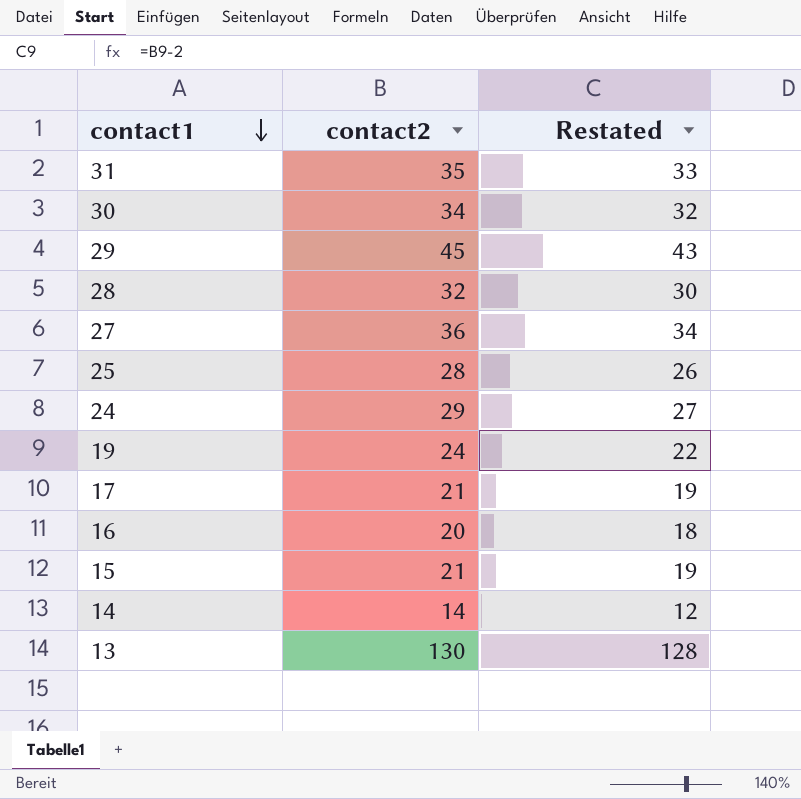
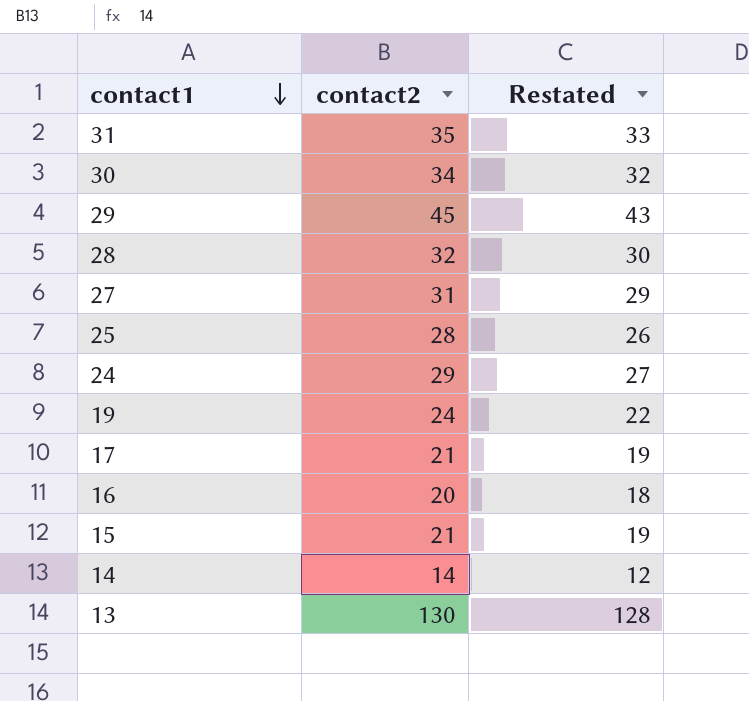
27 | contact2: 36 -> 31
27 | Restated: 34 -> 29

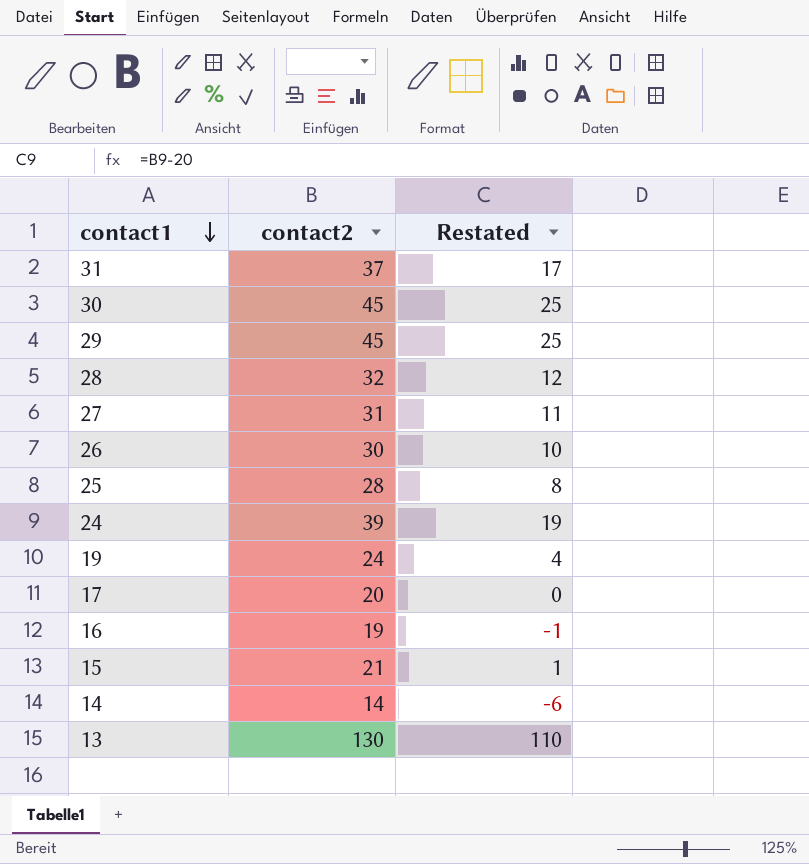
column Restated | formula: [contact2] - 2 -> [contact2] - 20
31 | contact2: 35 -> 37
30 | contact2: 34 -> 45
row 26: none -> 30 | 10
24 | contact2: 29 -> 39
17 | contact2: 21 -> 20
16 | contact2: 20 -> 19

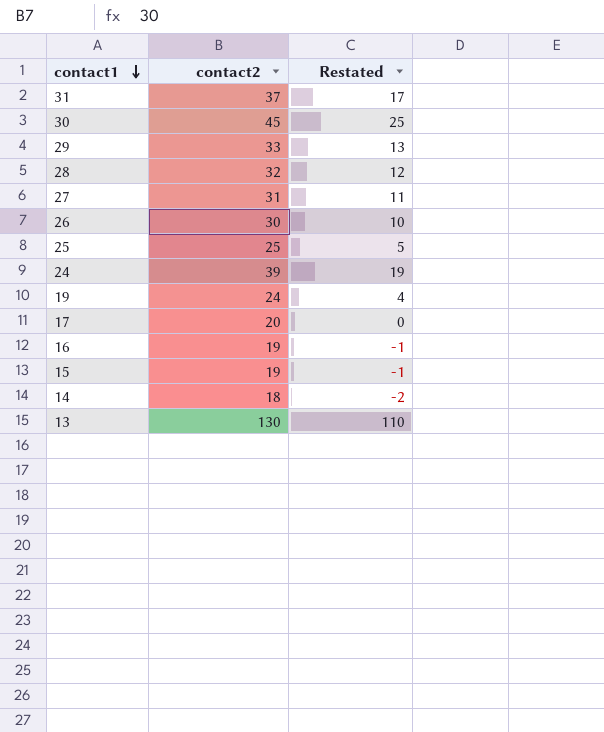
29 | contact2: 45 -> 33
29 | Restated: 25 -> 13
25 | contact2: 28 -> 25
25 | Restated: 8 -> 5
15 | contact2: 21 -> 19
15 | Restated: 1 -> -1
14 | contact2: 14 -> 18
14 | Restated: -6 -> -2

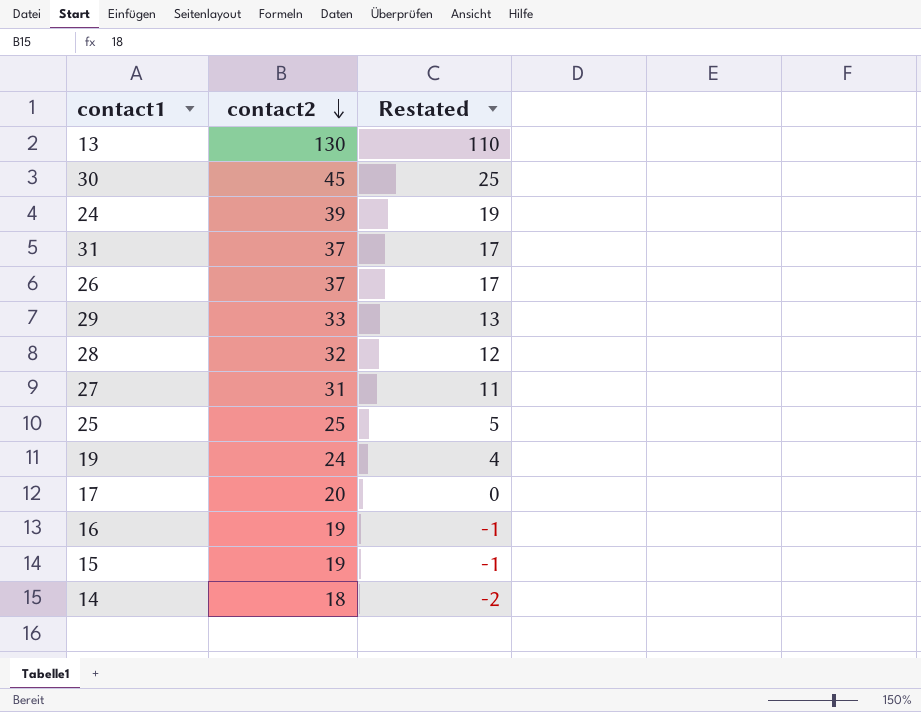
row order: contact1 descending -> contact2 descending
26 | contact2: 30 -> 37
26 | Restated: 10 -> 17

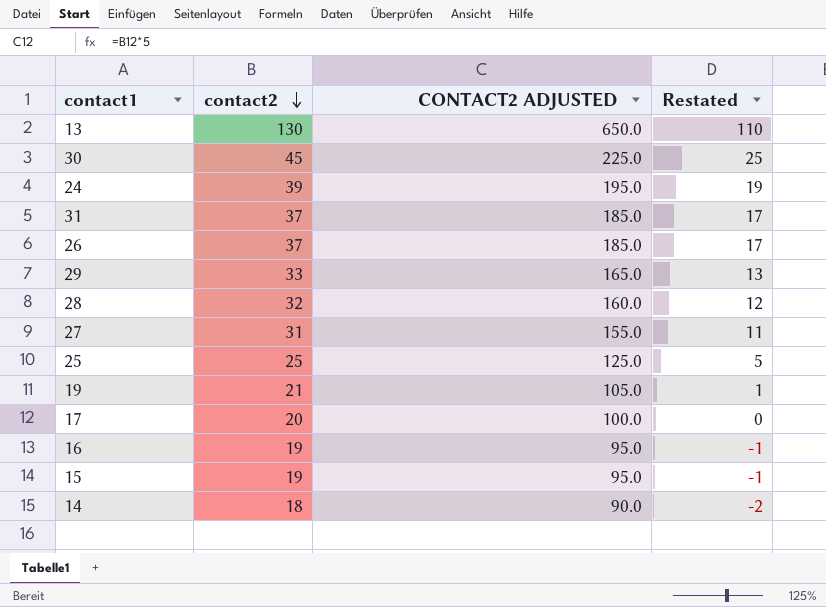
column CONTACT2 ADJUSTED | formula: none -> [contact2] * 5
19 | contact2: 24 -> 21
19 | Restated: 4 -> 1

